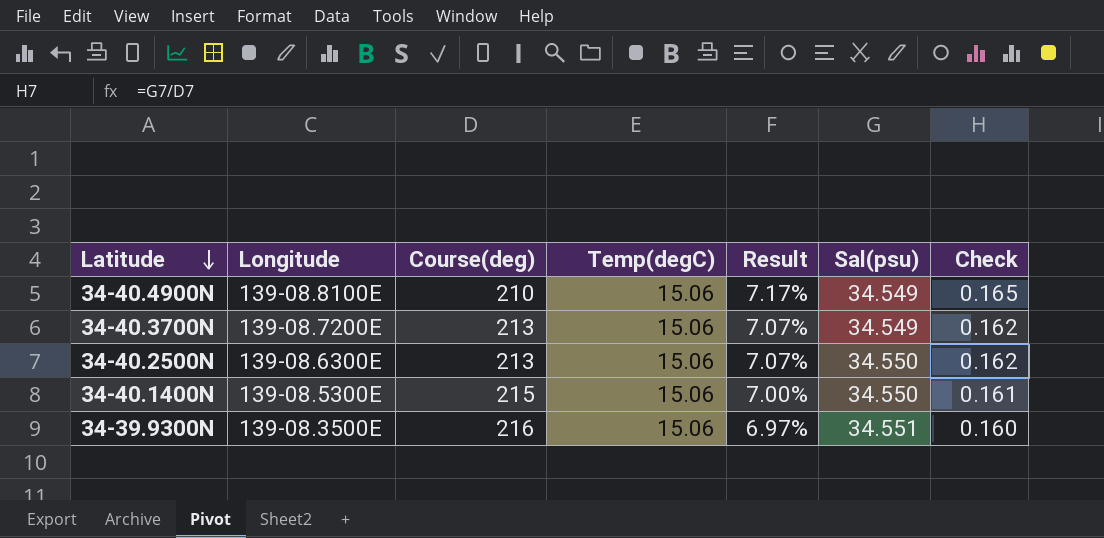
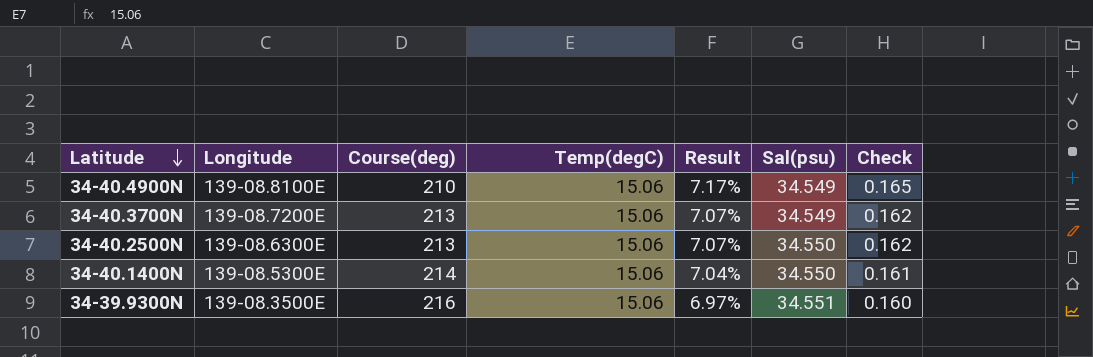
34-40.1400N | Course(deg): 215 -> 214
34-40.1400N | Result: 7.00% -> 7.04%

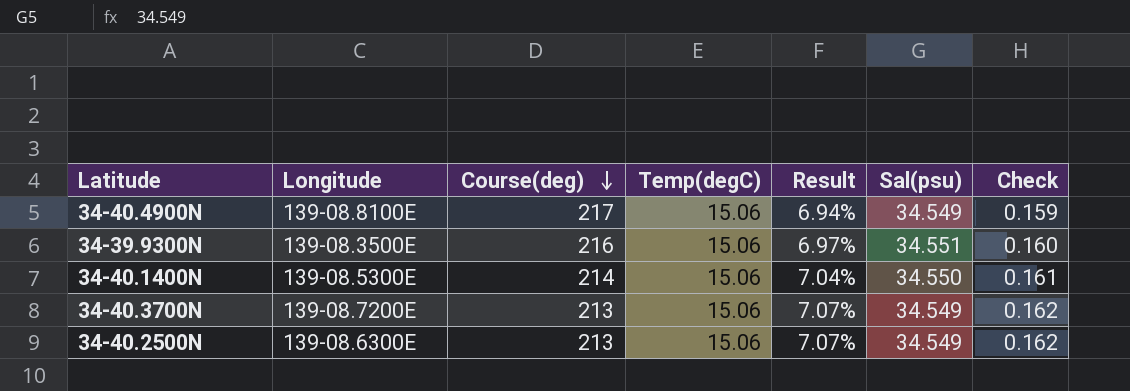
row order: Latitude descending -> Course(deg) descending
34-40.4900N | Course(deg): 210 -> 217
34-40.4900N | Result: 7.17% -> 6.94%
34-40.4900N | Check: 0.165 -> 0.159
34-40.2500N | Sal(psu): 34.550 -> 34.549

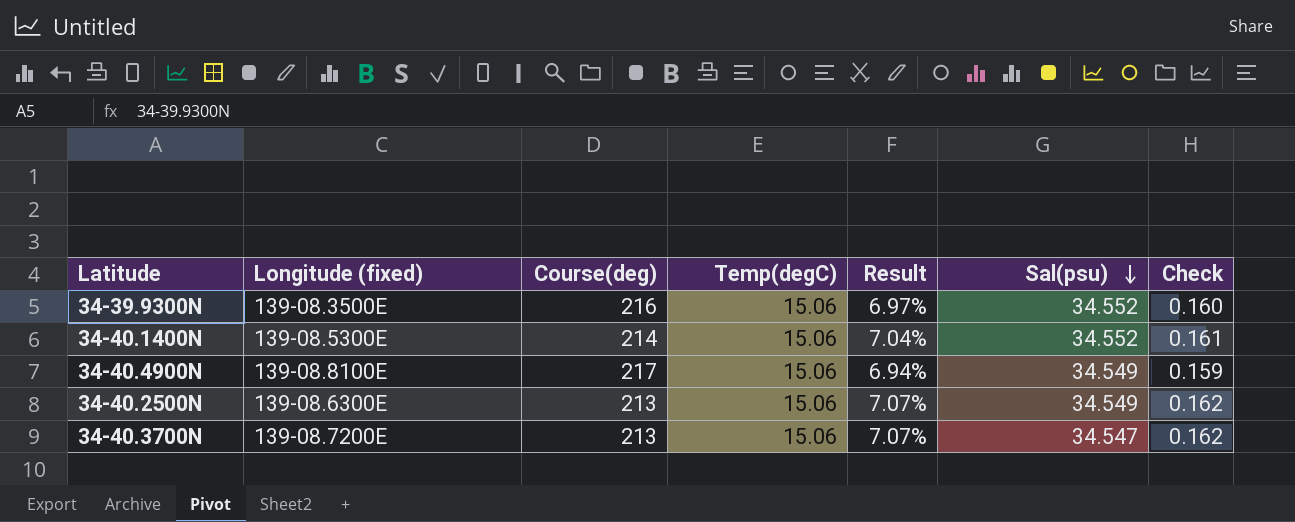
row order: Course(deg) descending -> Sal(psu) descending
column name: Longitude -> Longitude (fixed)
34-39.9300N | Sal(psu): 34.551 -> 34.552
34-40.1400N | Sal(psu): 34.550 -> 34.552
34-40.3700N | Sal(psu): 34.549 -> 34.547

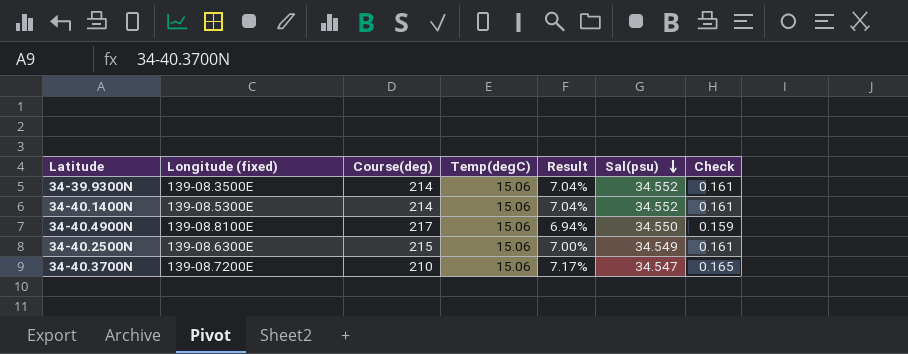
34-39.9300N | Course(deg): 216 -> 214
34-39.9300N | Result: 6.97% -> 7.04%
34-39.9300N | Check: 0.160 -> 0.161
34-40.4900N | Sal(psu): 34.549 -> 34.550
34-40.2500N | Course(deg): 213 -> 215
34-40.2500N | Result: 7.07% -> 7.00%
34-40.2500N | Check: 0.162 -> 0.161
34-40.3700N | Course(deg): 213 -> 210
34-40.3700N | Result: 7.07% -> 7.17%
34-40.3700N | Check: 0.162 -> 0.165

